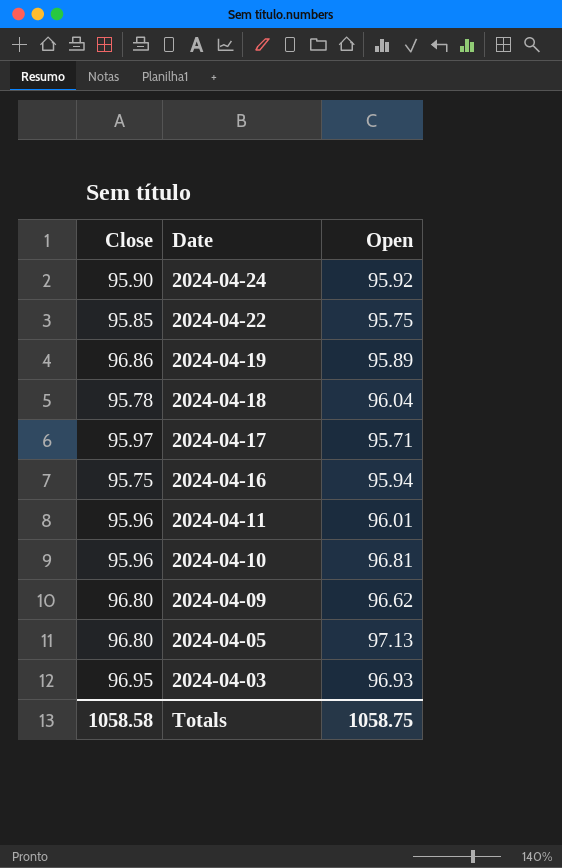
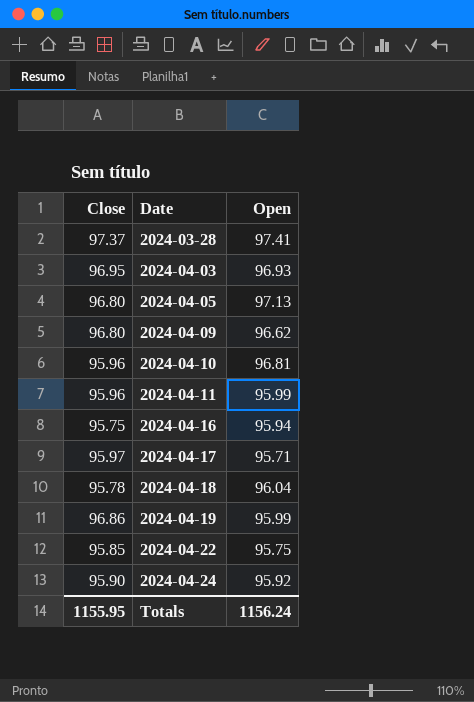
row order: Date descending -> Date ascending
row 2024-03-28: none -> 97.37 | 97.41
2024-04-11 | Open: 96.01 -> 95.99
2024-04-19 | Open: 95.89 -> 95.99
Totals | Close: 1058.58 -> 1155.95
Totals | Open: 1058.75 -> 1156.24

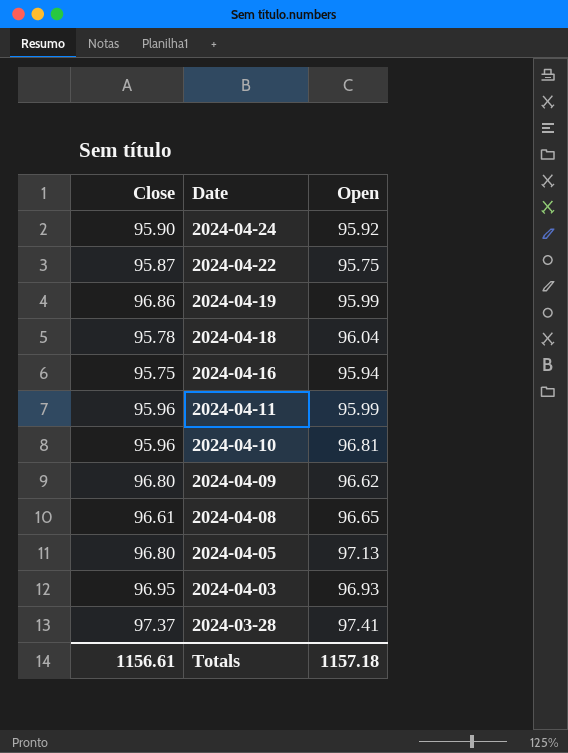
row order: Date ascending -> Date descending
row 2024-04-17: 95.97 | 95.71 -> none
2024-04-22 | Close: 95.85 -> 95.87
row 2024-04-08: none -> 96.61 | 96.65
Totals | Close: 1155.95 -> 1156.61
Totals | Open: 1156.24 -> 1157.18

